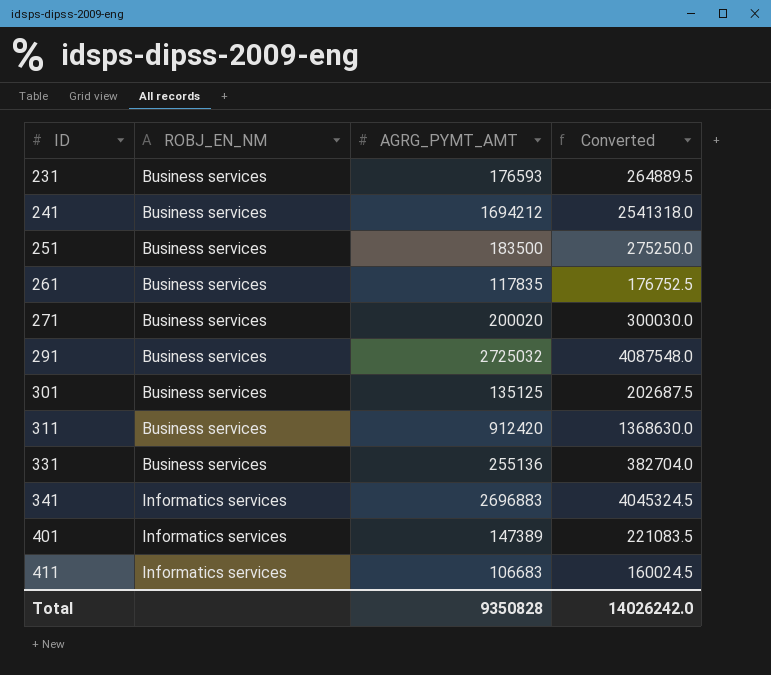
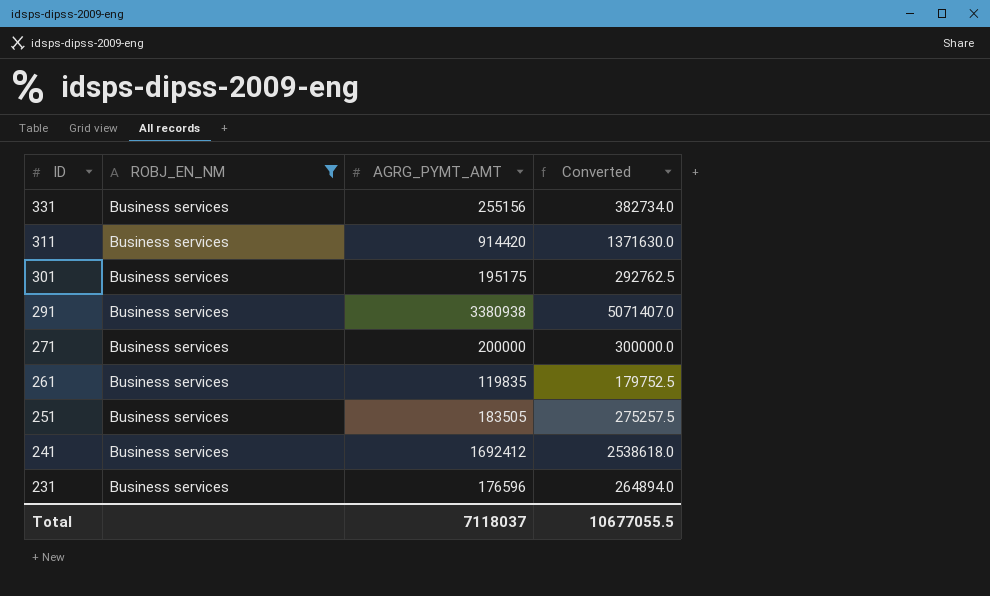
filter: none -> ROBJ_EN_NM = Business services
row order: ID ascending -> ID descending
331 | AGRG_PYMT_AMT: 255136 -> 255156
331 | Converted: 382704.0 -> 382734.0
311 | AGRG_PYMT_AMT: 912420 -> 914420
311 | Converted: 1368630.0 -> 1371630.0
301 | AGRG_PYMT_AMT: 135125 -> 195175
301 | Converted: 202687.5 -> 292762.5
291 | AGRG_PYMT_AMT: 2725032 -> 3380938
291 | Converted: 4087548.0 -> 5071407.0
271 | AGRG_PYMT_AMT: 200020 -> 200000
271 | Converted: 300030.0 -> 300000.0
261 | AGRG_PYMT_AMT: 117835 -> 119835
261 | Converted: 176752.5 -> 179752.5
251 | AGRG_PYMT_AMT: 183500 -> 183505
251 | Converted: 275250.0 -> 275257.5
241 | AGRG_PYMT_AMT: 1694212 -> 1692412
241 | Converted: 2541318.0 -> 2538618.0
231 | AGRG_PYMT_AMT: 176593 -> 176596
231 | Converted: 264889.5 -> 264894.0
Total | AGRG_PYMT_AMT: 9350828 -> 7118037
Total | Converted: 14026242.0 -> 10677055.5

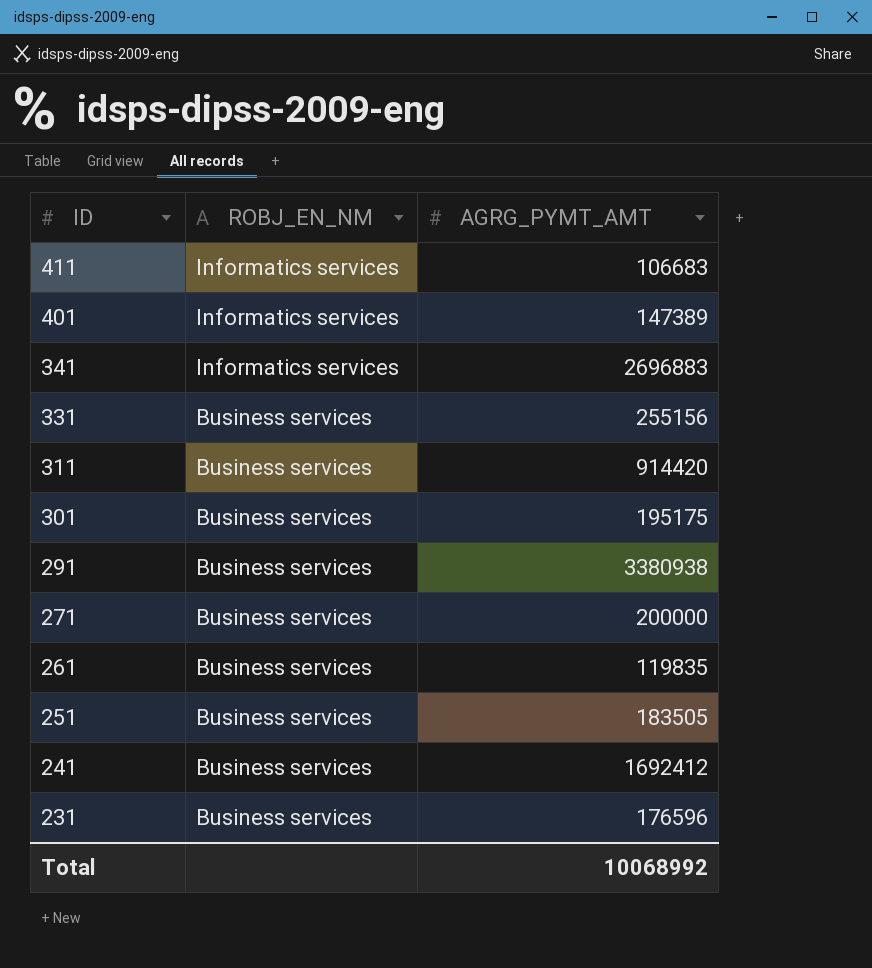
filter: ROBJ_EN_NM = Business services -> none
column Converted | formula: [AGRG_PYMT_AMT] * 1.5 -> none
Total | AGRG_PYMT_AMT: 7118037 -> 10068992

